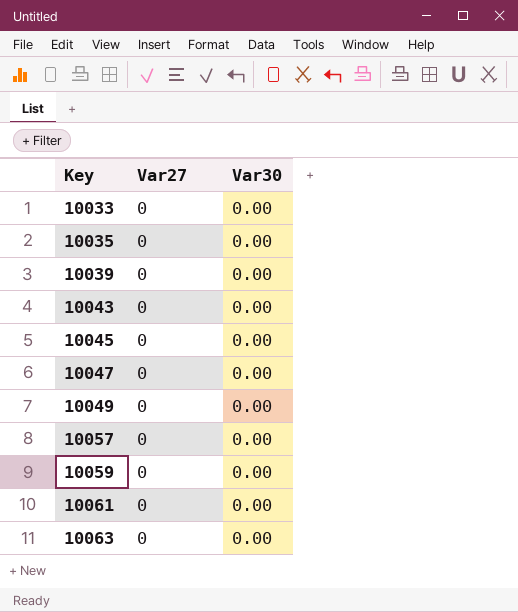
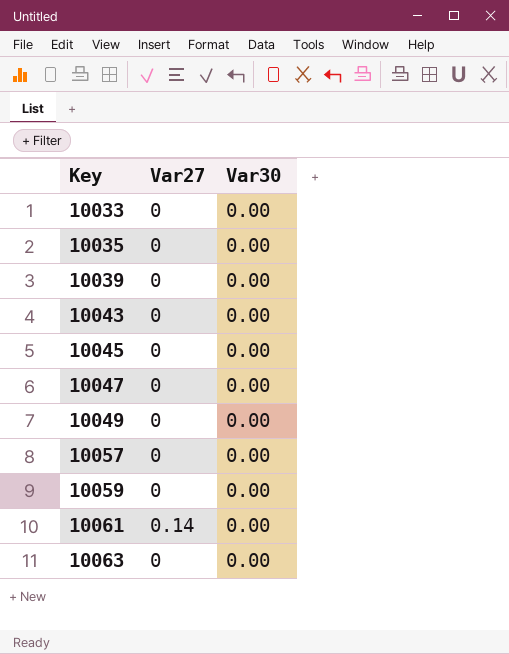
10061 | Var27: 0 -> 0.14

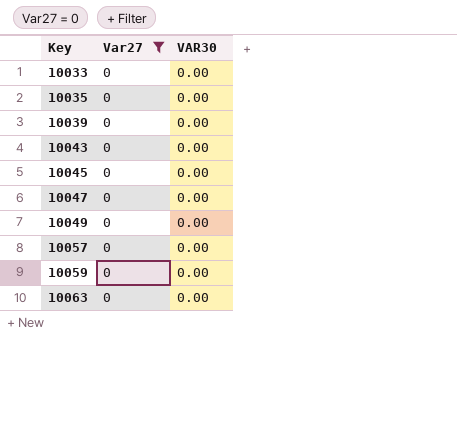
filter: none -> Var27 = 0
column name: Var30 -> VAR30

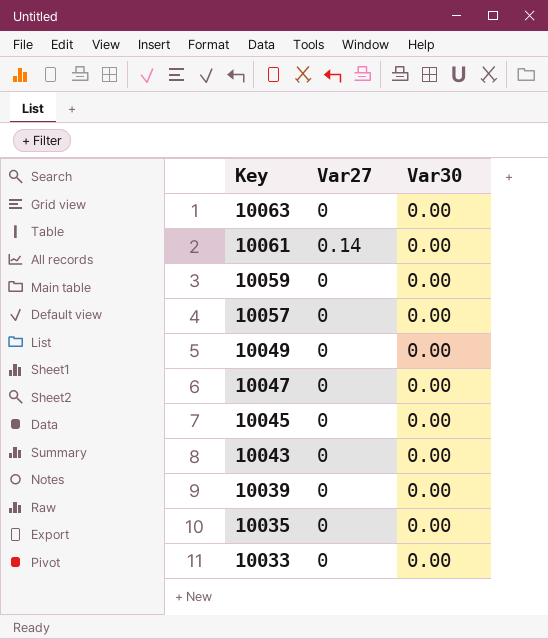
filter: Var27 = 0 -> none
row order: Key ascending -> Key descending
column name: VAR30 -> Var30

